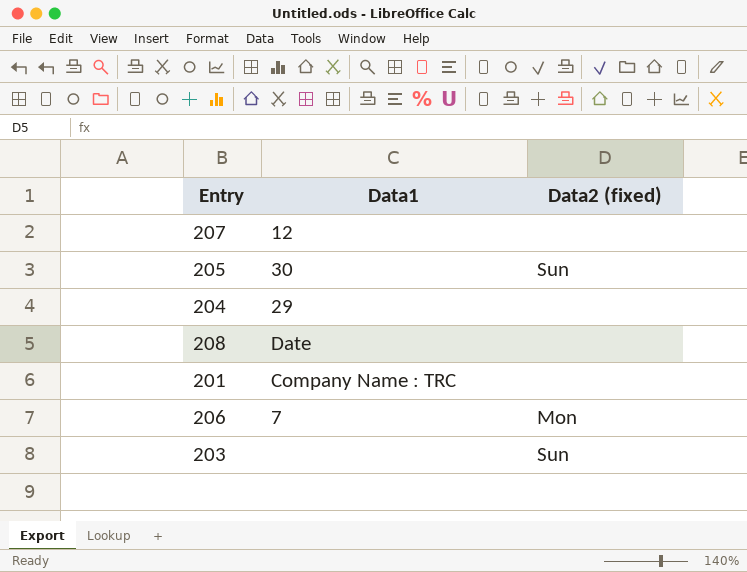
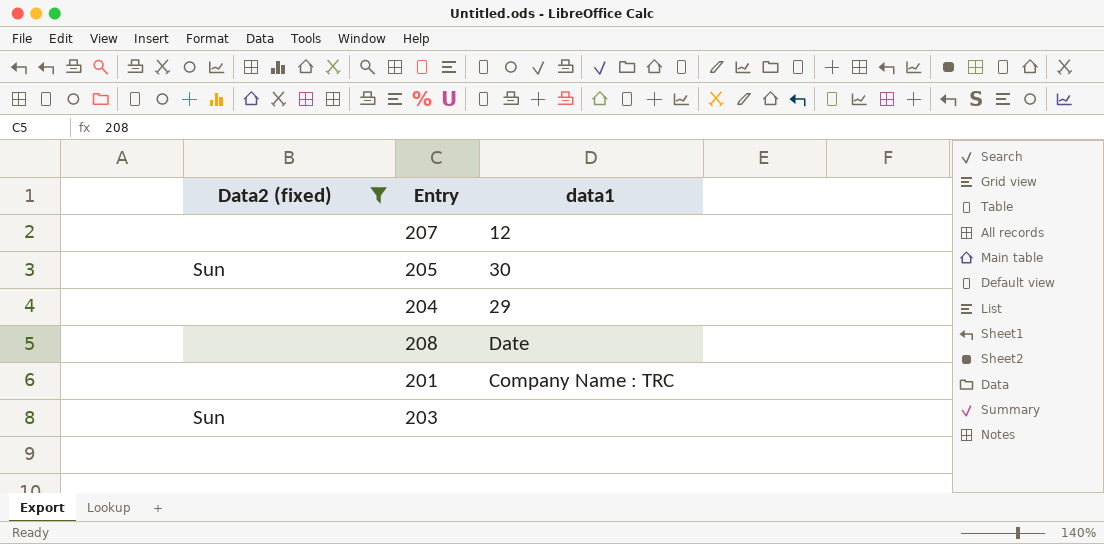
filter: none -> Data2 (fixed) != Mon
column Data2 (fixed) | position: 3 -> 1
column name: Data1 -> data1

